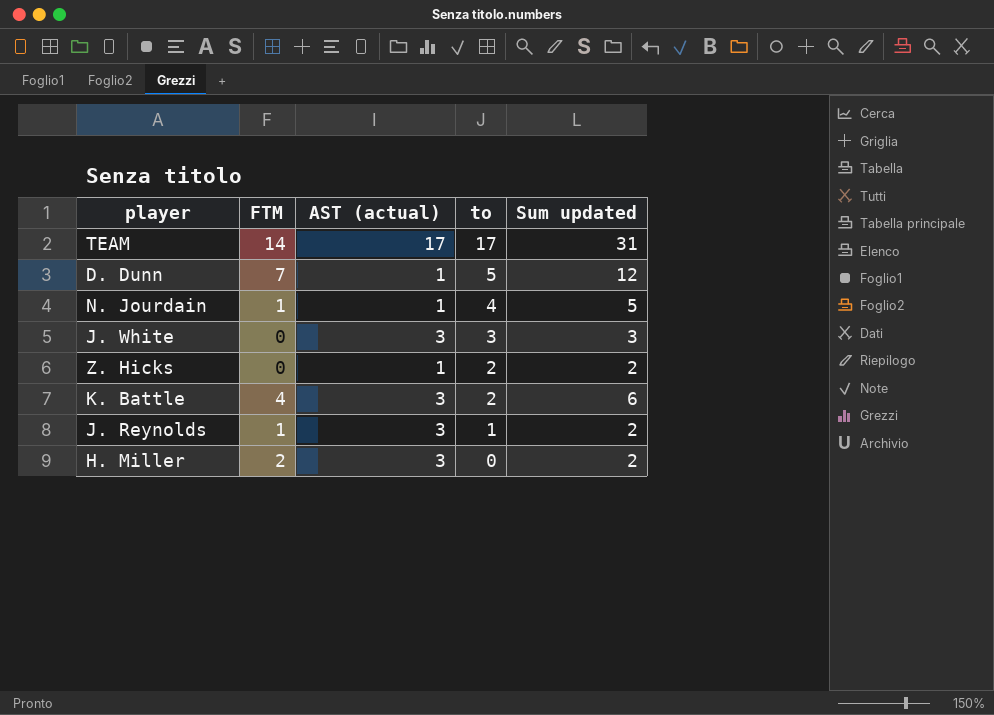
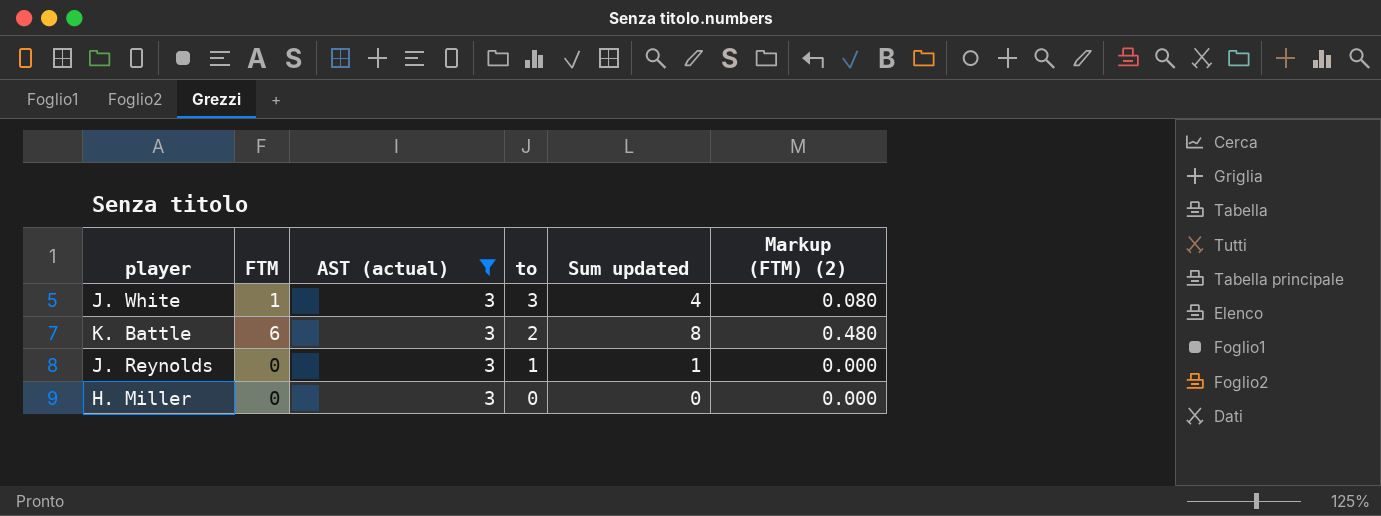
filter: none -> AST (actual) = 3
column Markup (FTM) (2) | formula: none -> [FTM] * 0.08
J. White | FTM: 0 -> 1
J. White | Sum updated: 3 -> 4
K. Battle | FTM: 4 -> 6
K. Battle | Sum updated: 6 -> 8
J. Reynolds | FTM: 1 -> 0
J. Reynolds | Sum updated: 2 -> 1
H. Miller | FTM: 2 -> 0
H. Miller | Sum updated: 2 -> 0

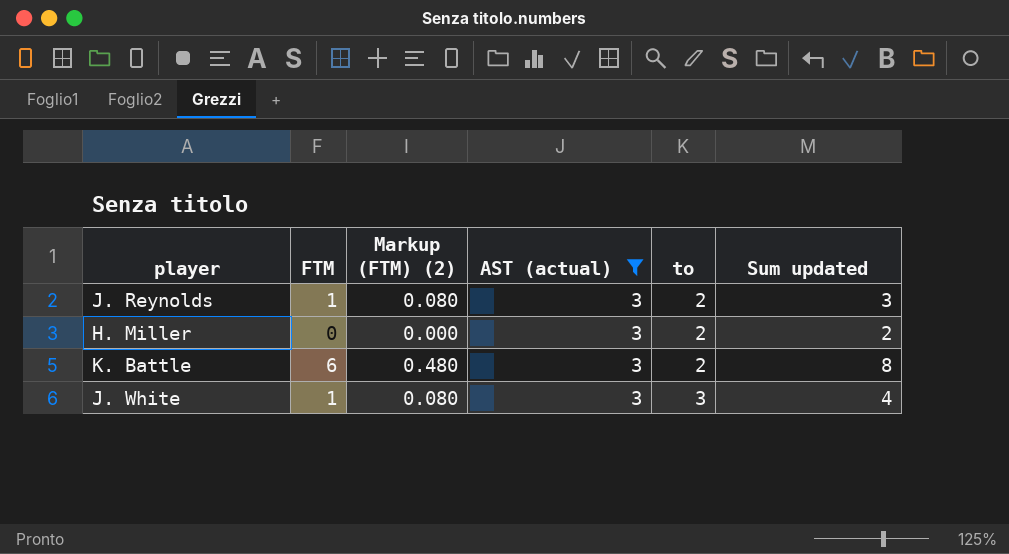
row order: to descending -> to ascending
column Markup (FTM) (2) | position: 6 -> 3
J. Reynolds | FTM: 0 -> 1
J. Reynolds | Markup (FTM) (2): 0.000 -> 0.080
J. Reynolds | to: 1 -> 2
J. Reynolds | Sum updated: 1 -> 3
H. Miller | to: 0 -> 2
H. Miller | Sum updated: 0 -> 2

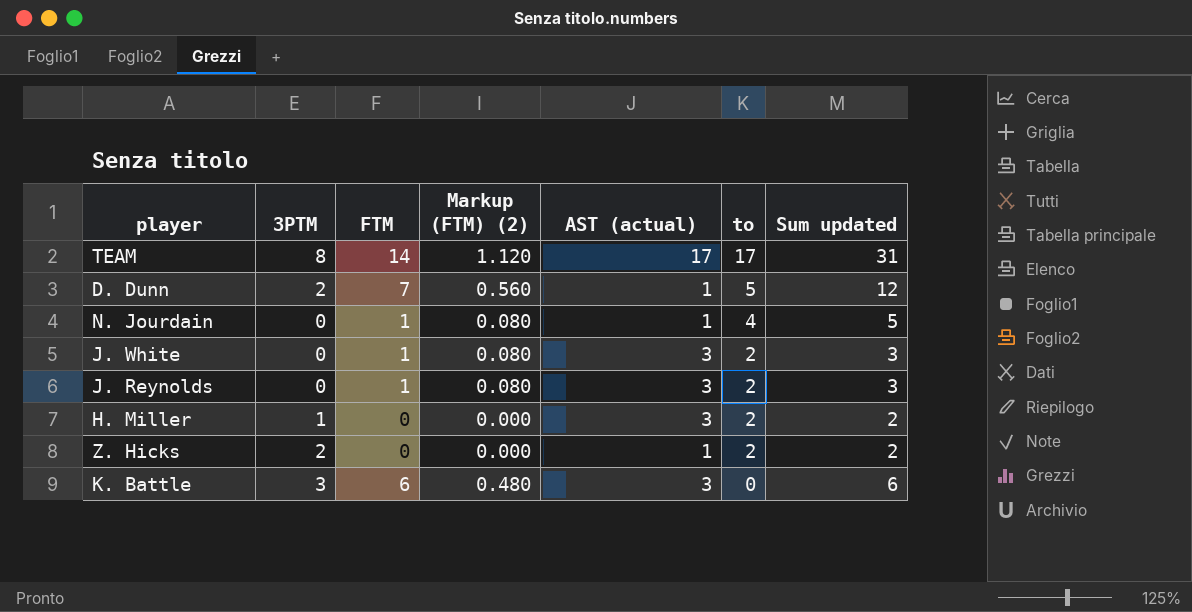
filter: AST (actual) = 3 -> none
row order: to ascending -> to descending
column 3PTM | position: none -> 2
J. White | to: 3 -> 2
J. White | Sum updated: 4 -> 3
K. Battle | to: 2 -> 0
K. Battle | Sum updated: 8 -> 6

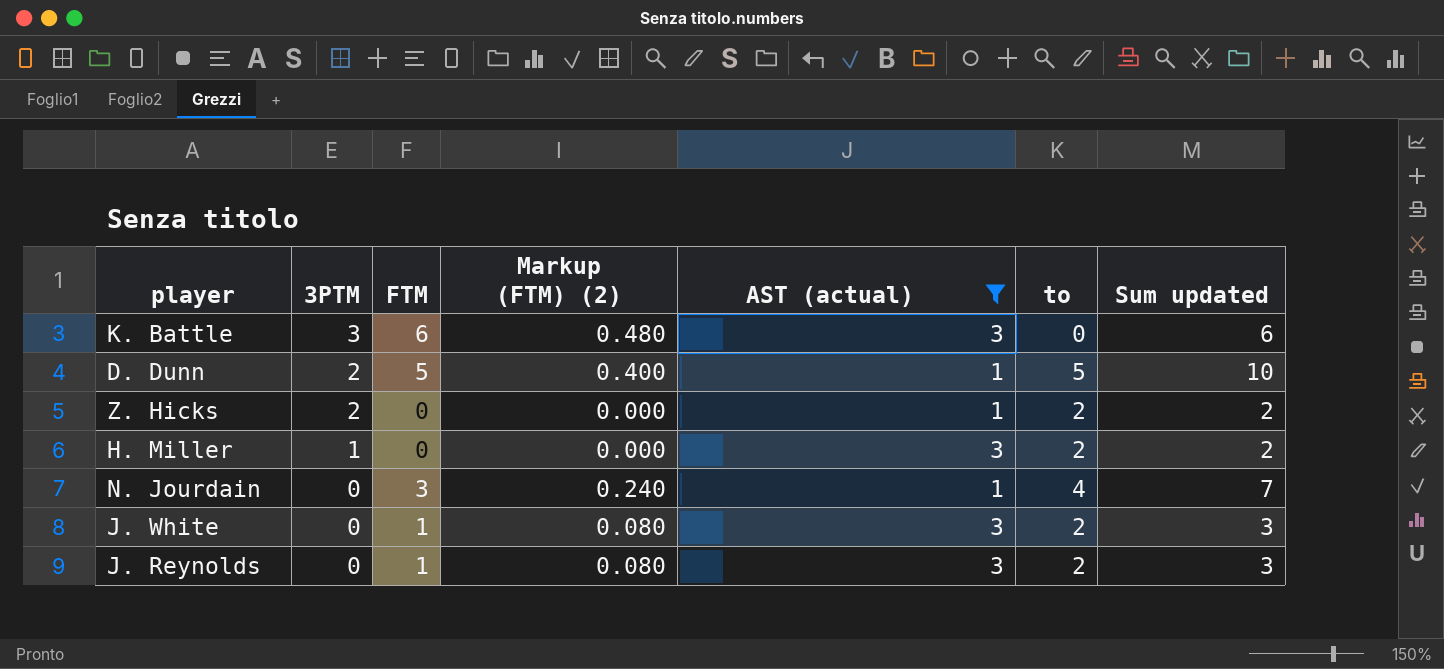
filter: none -> AST (actual) != 17
row order: to descending -> 3PTM descending
D. Dunn | FTM: 7 -> 5
D. Dunn | Markup (FTM) (2): 0.560 -> 0.400
D. Dunn | Sum updated: 12 -> 10
N. Jourdain | FTM: 1 -> 3
N. Jourdain | Markup (FTM) (2): 0.080 -> 0.240
N. Jourdain | Sum updated: 5 -> 7

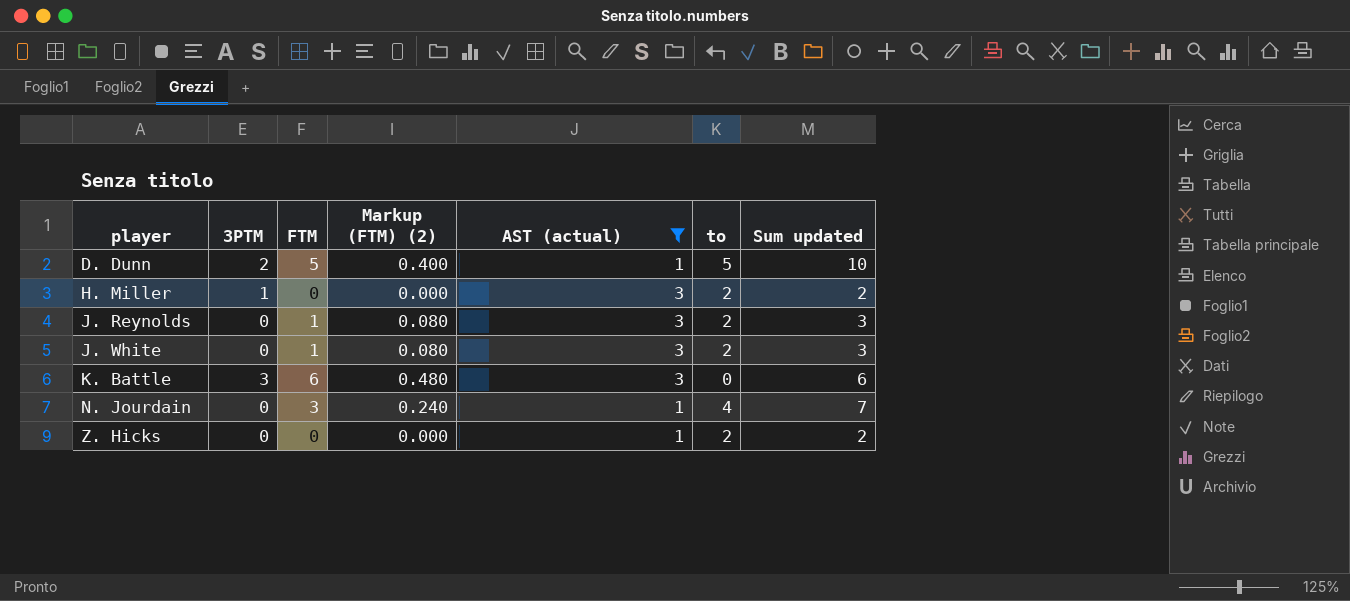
row order: 3PTM descending -> player ascending
Z. Hicks | 3PTM: 2 -> 0

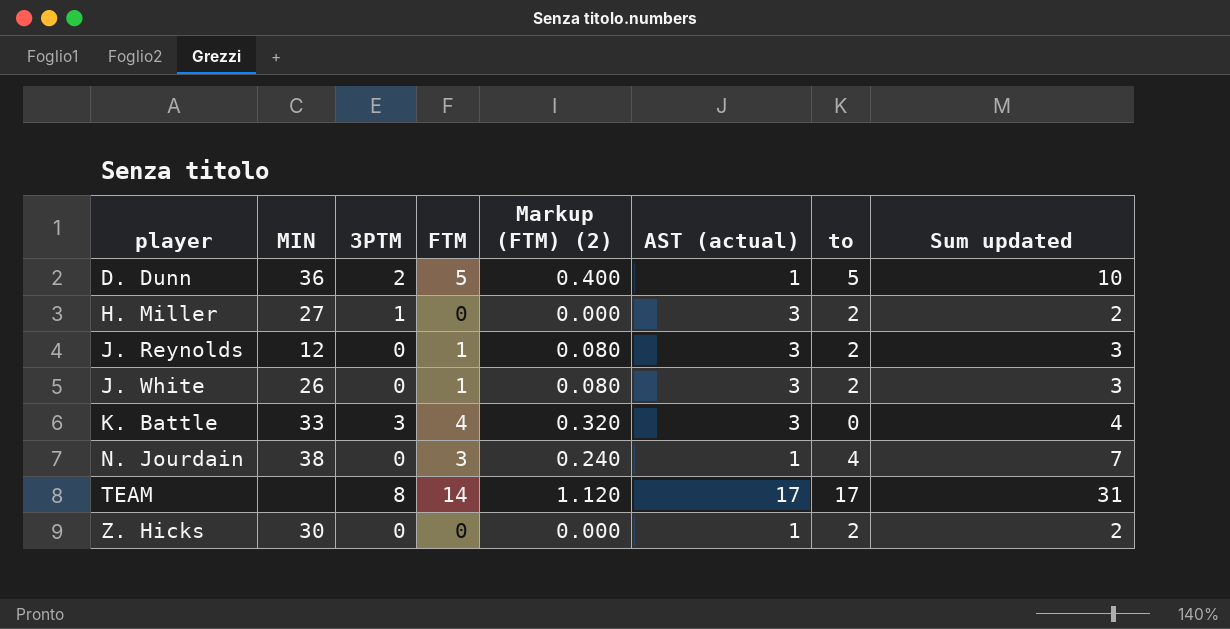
filter: AST (actual) != 17 -> none
column MIN | position: none -> 2
K. Battle | FTM: 6 -> 4
K. Battle | Markup (FTM) (2): 0.480 -> 0.320
K. Battle | Sum updated: 6 -> 4

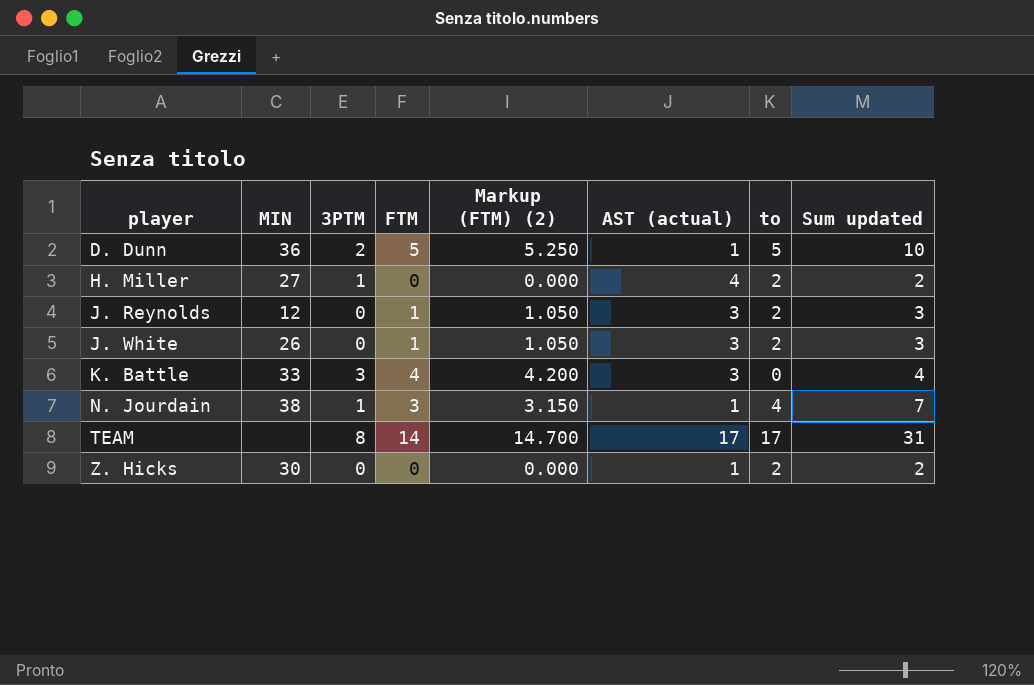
column Markup (FTM) (2) | formula: [FTM] * 0.08 -> [FTM] * 1.05
H. Miller | AST (actual): 3 -> 4
N. Jourdain | 3PTM: 0 -> 1

